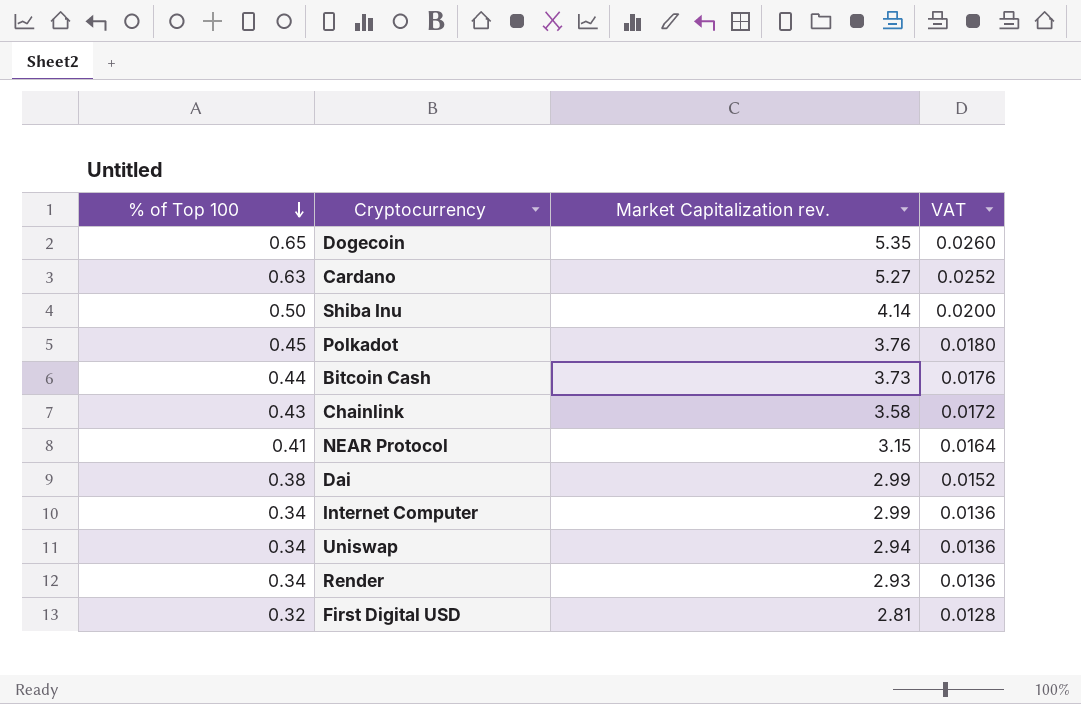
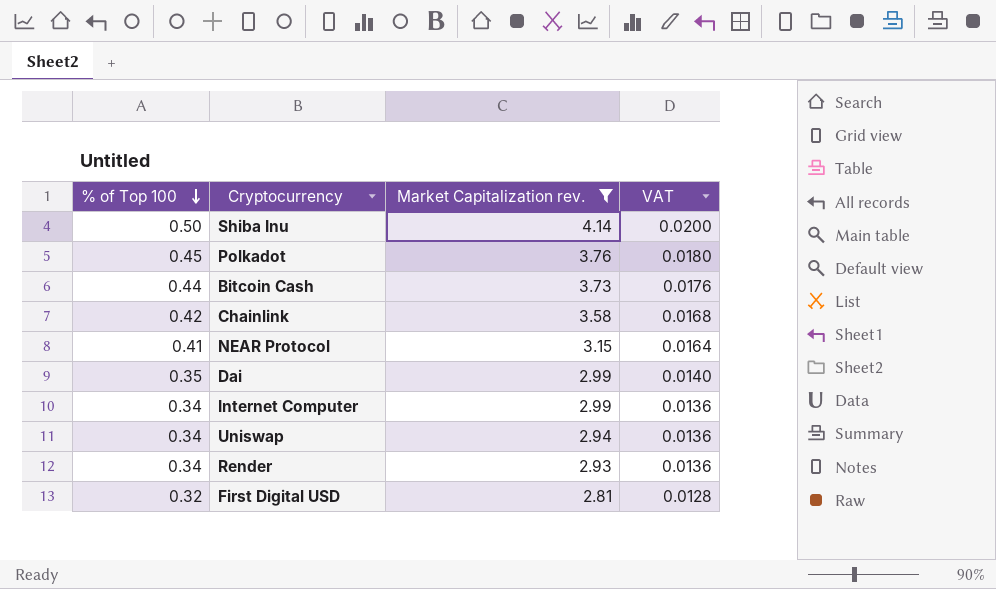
filter: none -> Market Capitalization rev. <= 4.14
Chainlink | % of Top 100: 0.43 -> 0.42
Chainlink | VAT: 0.0172 -> 0.0168
Dai | % of Top 100: 0.38 -> 0.35
Dai | VAT: 0.0152 -> 0.0140

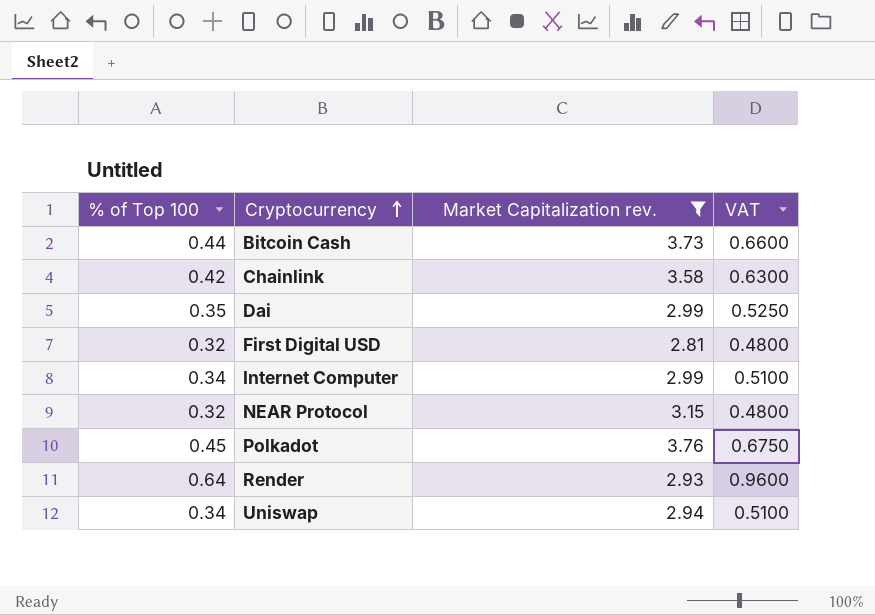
row order: % of Top 100 descending -> Cryptocurrency ascending
column VAT | formula: [% of Top 100] * 0.04 -> [% of Top 100] * 1.5
row Shiba Inu: 0.50 | 4.14 | 0.0200 -> none
NEAR Protocol | % of Top 100: 0.41 -> 0.32
Render | % of Top 100: 0.34 -> 0.64

